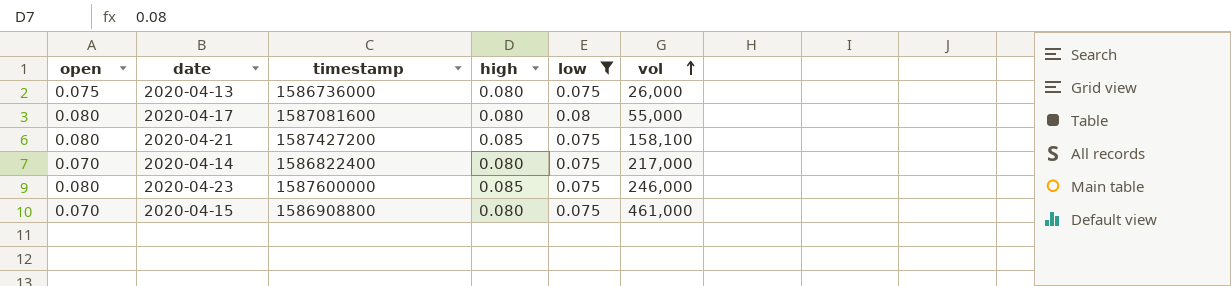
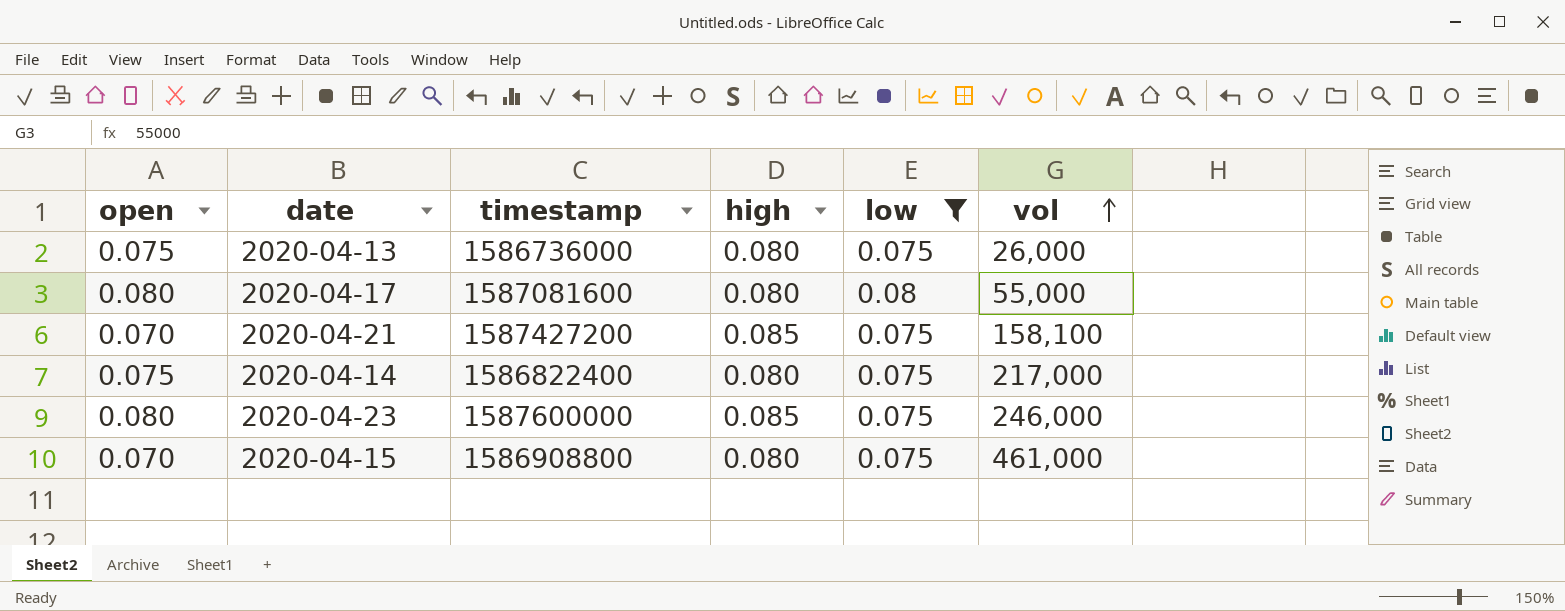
2020-04-21 | open: 0.080 -> 0.070
2020-04-14 | open: 0.070 -> 0.075

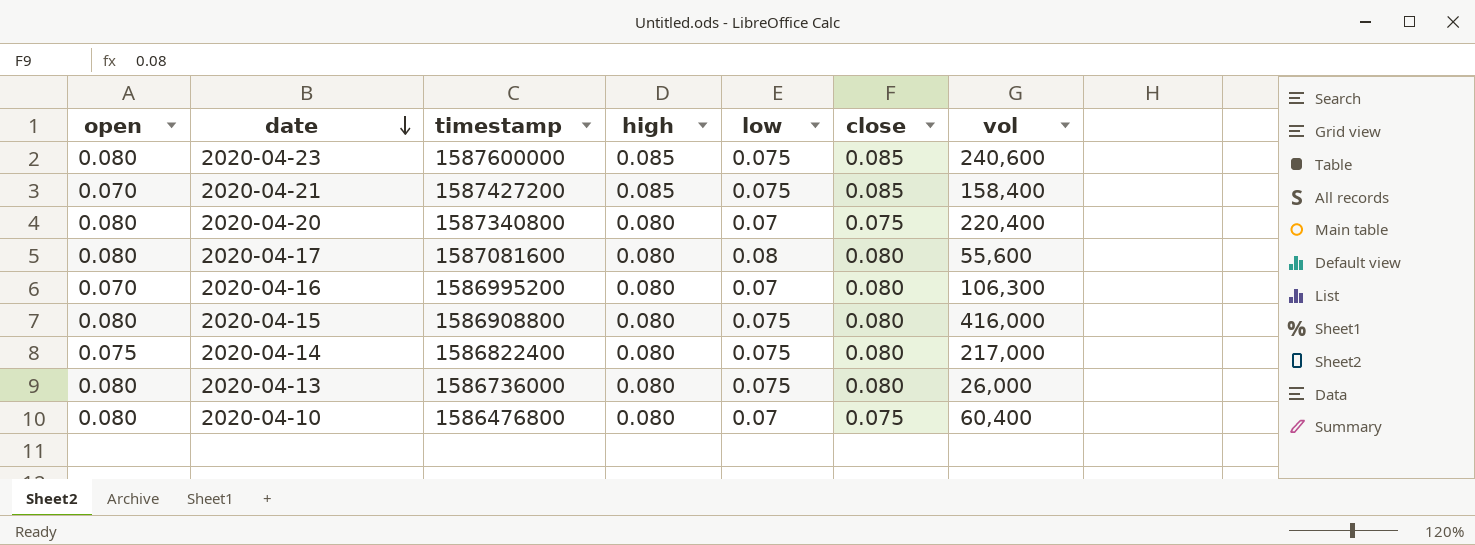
filter: low != 0.07 -> none
row order: vol ascending -> date descending
column close | position: none -> 6
2020-04-23 | vol: 246,000 -> 240,600
2020-04-21 | vol: 158,100 -> 158,400
2020-04-17 | vol: 55,000 -> 55,600
2020-04-15 | open: 0.070 -> 0.080
2020-04-15 | vol: 461,000 -> 416,000
2020-04-13 | open: 0.075 -> 0.080

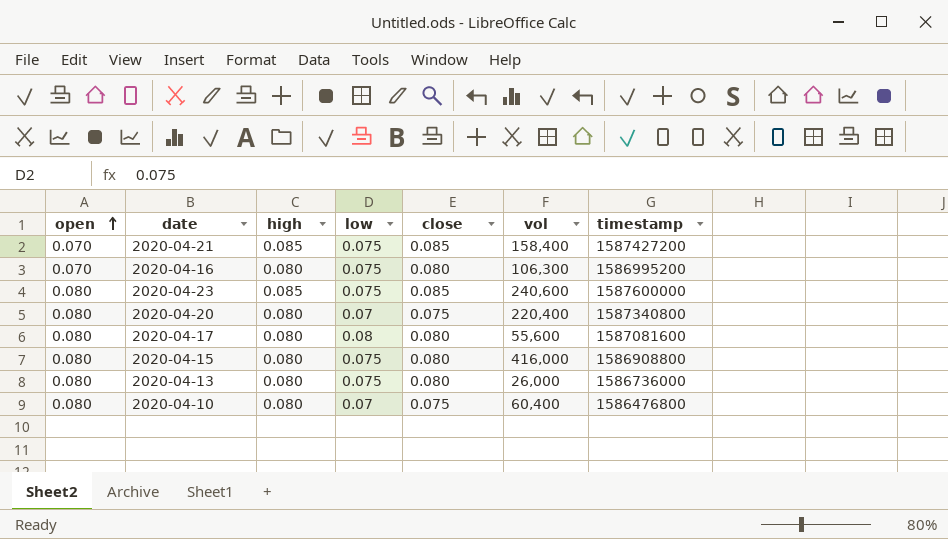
row order: date descending -> open ascending
column timestamp | position: 3 -> 7
row 2020-04-14: 0.075 | 1586822400 | 0.080 | 0.075 | 0.080 | 217,000 -> none
2020-04-16 | low: 0.07 -> 0.075

